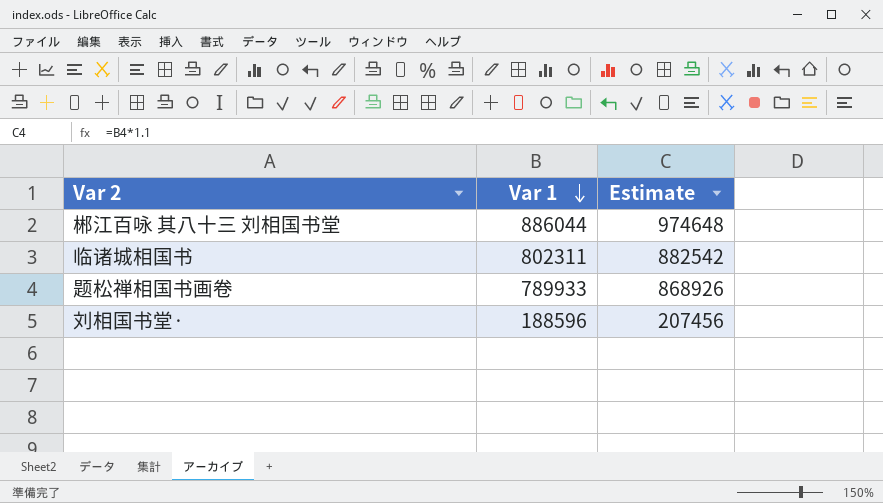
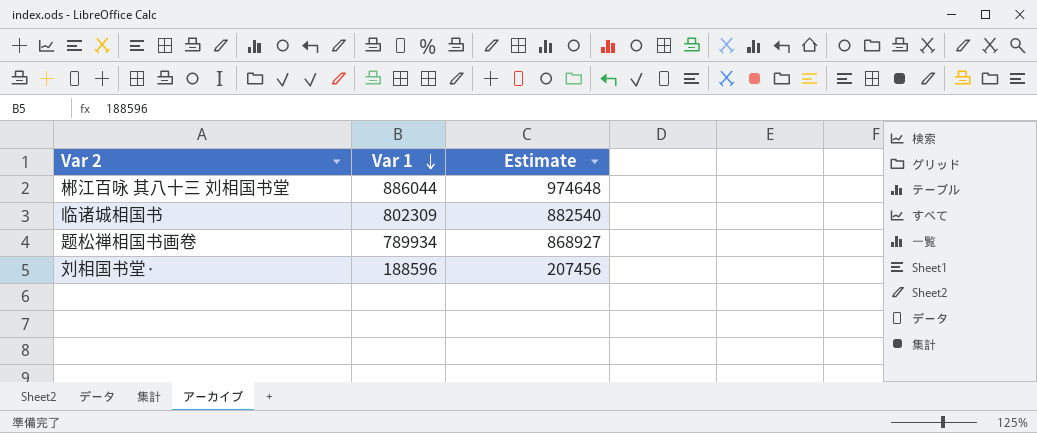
临诸城相国书 | Var 1: 802311 -> 802309
临诸城相国书 | Estimate: 882542 -> 882540
题松禅相国书画卷 | Var 1: 789933 -> 789934
题松禅相国书画卷 | Estimate: 868926 -> 868927

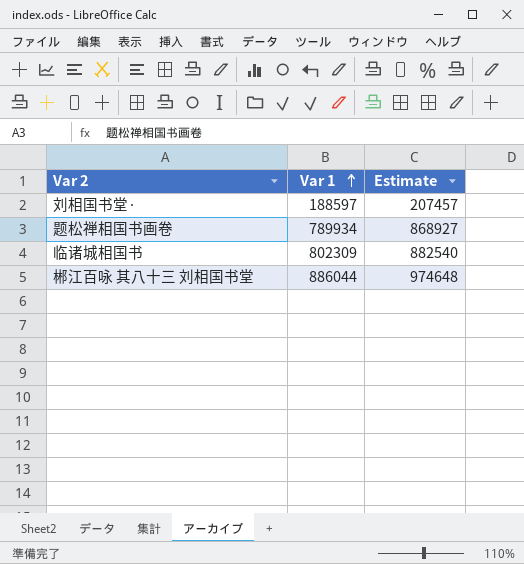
row order: Var 1 descending -> Var 1 ascending
刘相国书堂· | Var 1: 188596 -> 188597
刘相国书堂· | Estimate: 207456 -> 207457

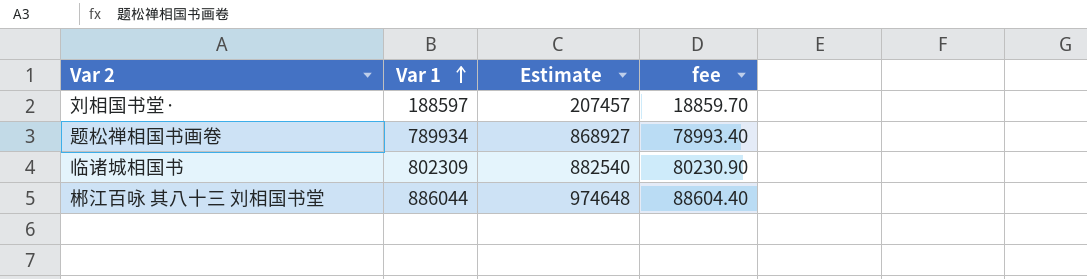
column fee | formula: none -> [Var 1] * 0.1

